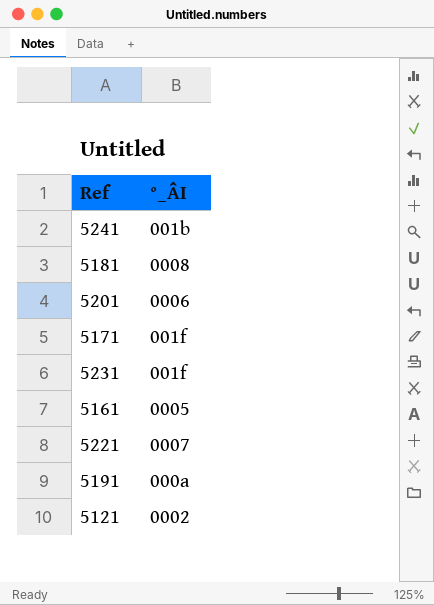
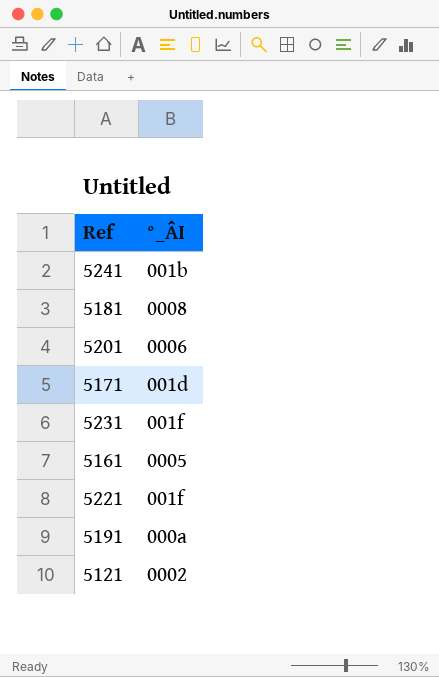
5171 | °_ÂI: 001f -> 001d
5221 | °_ÂI: 0007 -> 001f

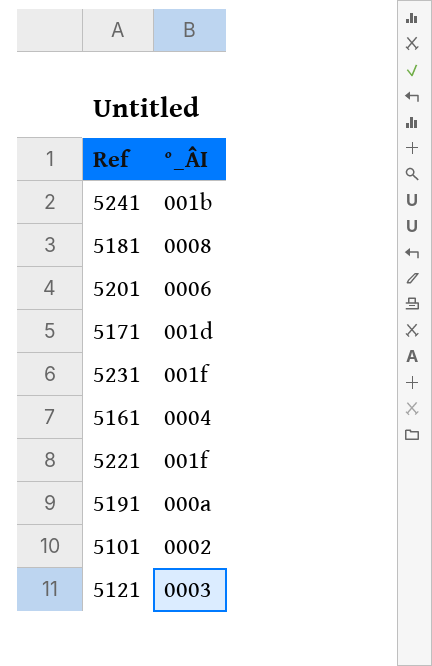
5161 | °_ÂI: 0005 -> 0004
row 5101: none -> 0002
5121 | °_ÂI: 0002 -> 0003

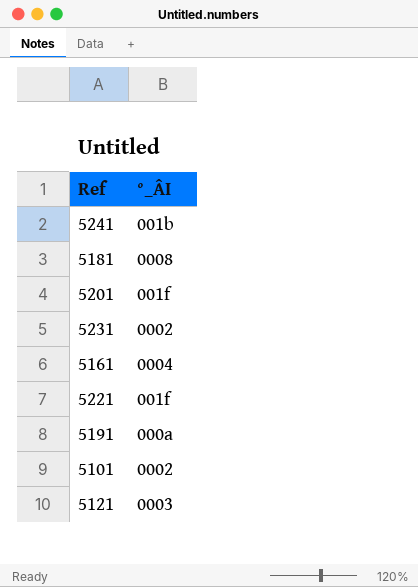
row 5171: 001d -> none
5201 | °_ÂI: 0006 -> 001f
5231 | °_ÂI: 001f -> 0002

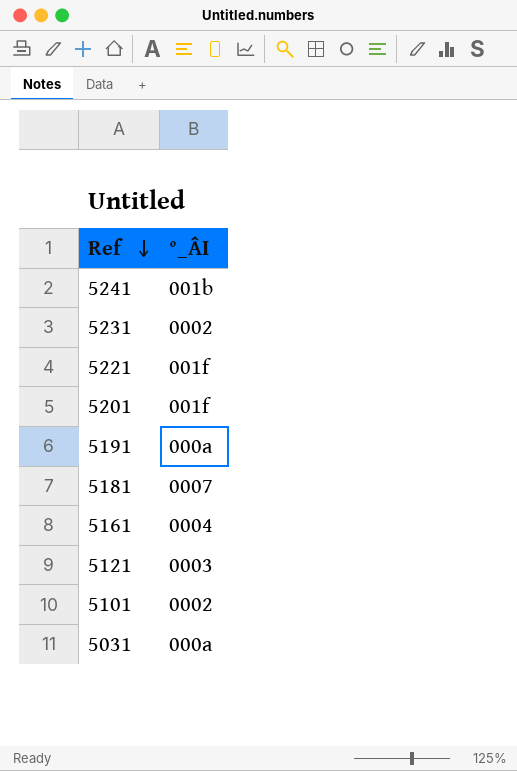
row order: none -> Ref descending
5181 | °_ÂI: 0008 -> 0007
row 5031: none -> 000a

